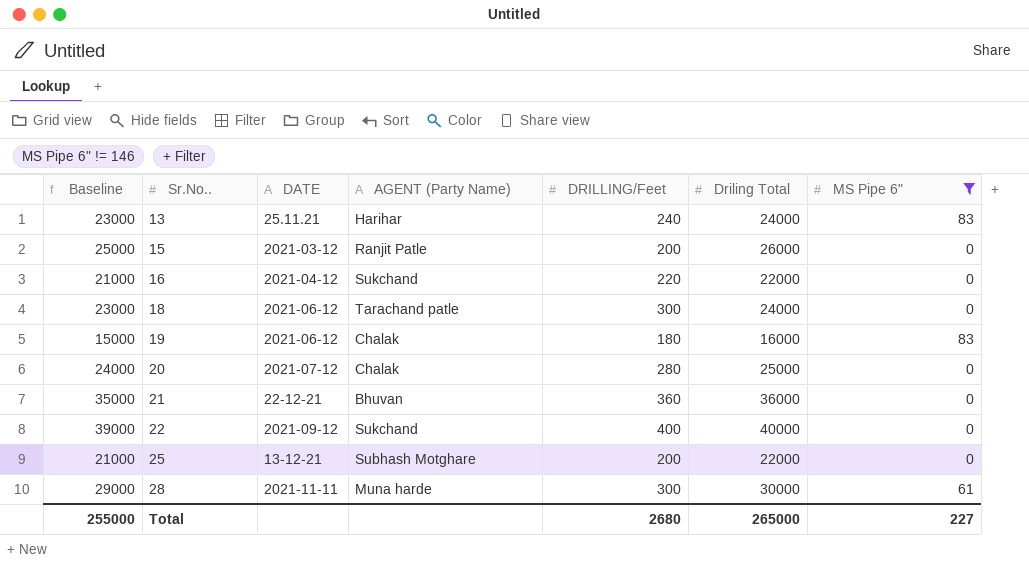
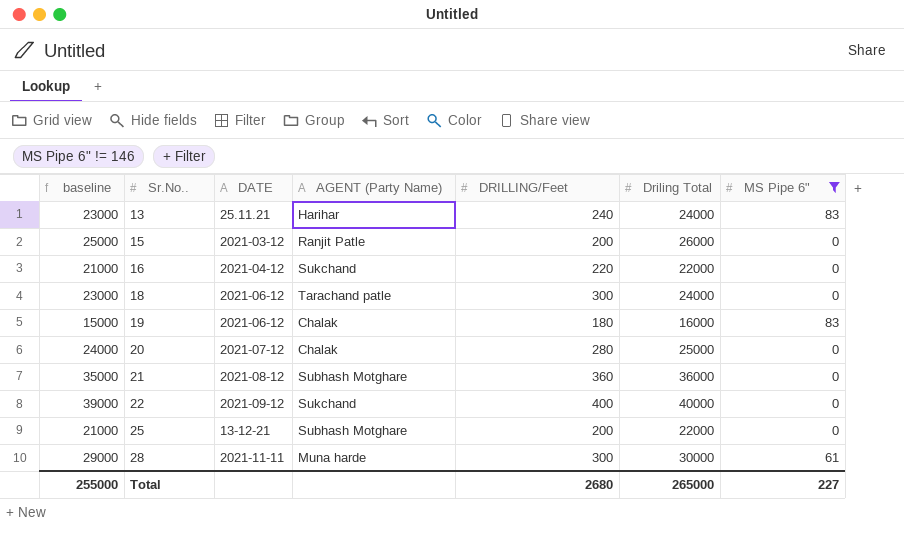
column name: Baseline -> baseline
21 | DATE: 22-12-21 -> 2021-08-12
21 | AGENT (Party Name): Bhuvan -> Subhash Motghare

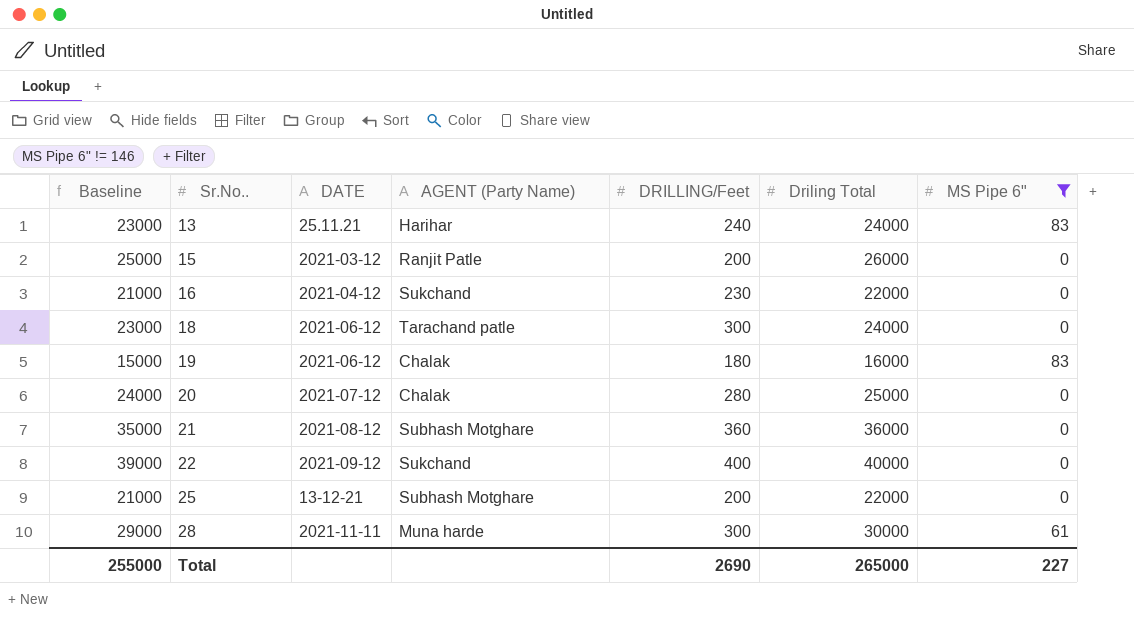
column name: baseline -> Baseline
16 | DRILLING/Feet: 220 -> 230
Total | DRILLING/Feet: 2680 -> 2690

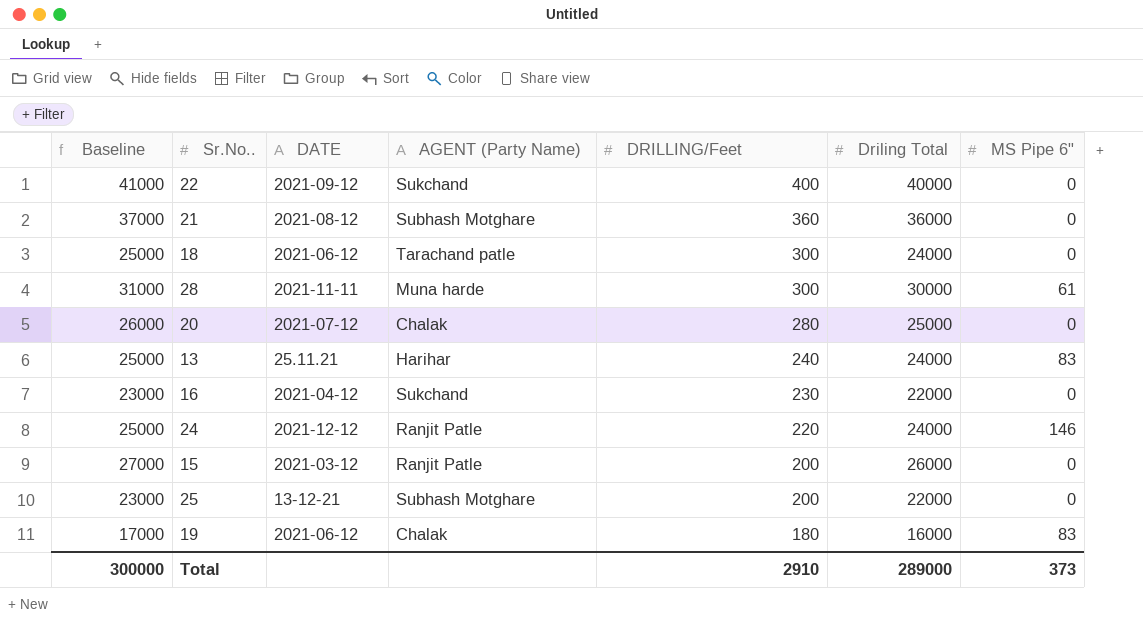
filter: MS Pipe 6" != 146 -> none
row order: Sr.No.. ascending -> DRILLING/Feet descending
column Baseline | formula: [Driling Total] - 1000 -> [Driling Total] + 1000
Total | Baseline: 255000 -> 300000
Total | DRILLING/Feet: 2690 -> 2910
Total | Driling Total: 265000 -> 289000
Total | MS Pipe 6": 227 -> 373

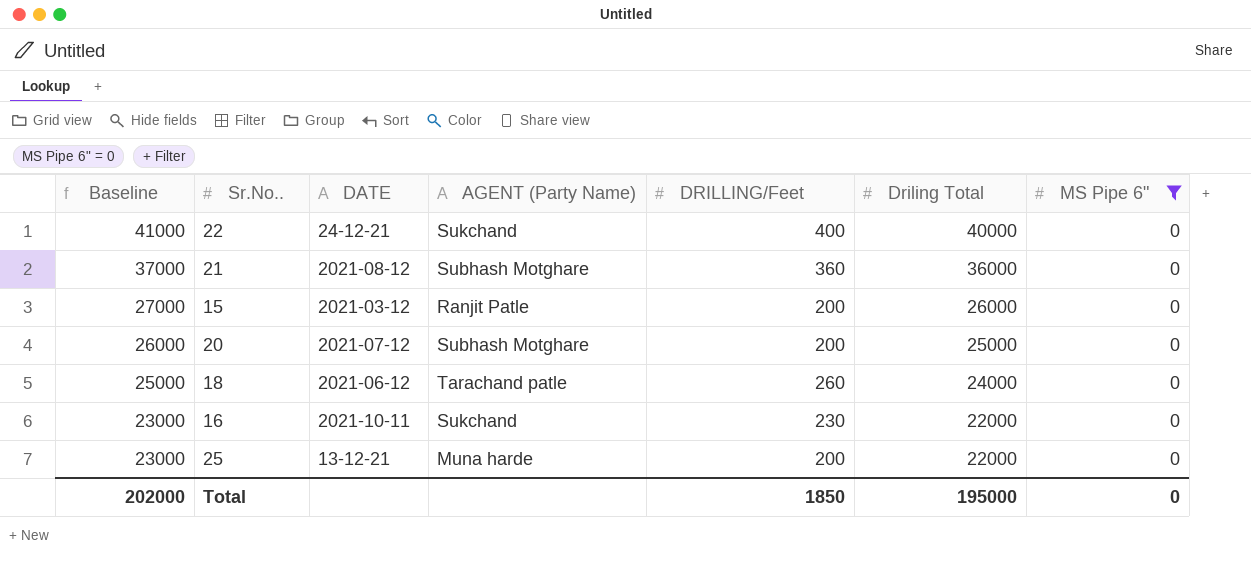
filter: none -> MS Pipe 6" = 0
row order: DRILLING/Feet descending -> Baseline descending
22 | DATE: 2021-09-12 -> 24-12-21
20 | AGENT (Party Name): Chalak -> Subhash Motghare
20 | DRILLING/Feet: 280 -> 200
18 | DRILLING/Feet: 300 -> 260
16 | DATE: 2021-04-12 -> 2021-10-11
25 | AGENT (Party Name): Subhash Motghare -> Muna harde
Total | Baseline: 300000 -> 202000
Total | DRILLING/Feet: 2910 -> 1850
Total | Driling Total: 289000 -> 195000
Total | MS Pipe 6": 373 -> 0

